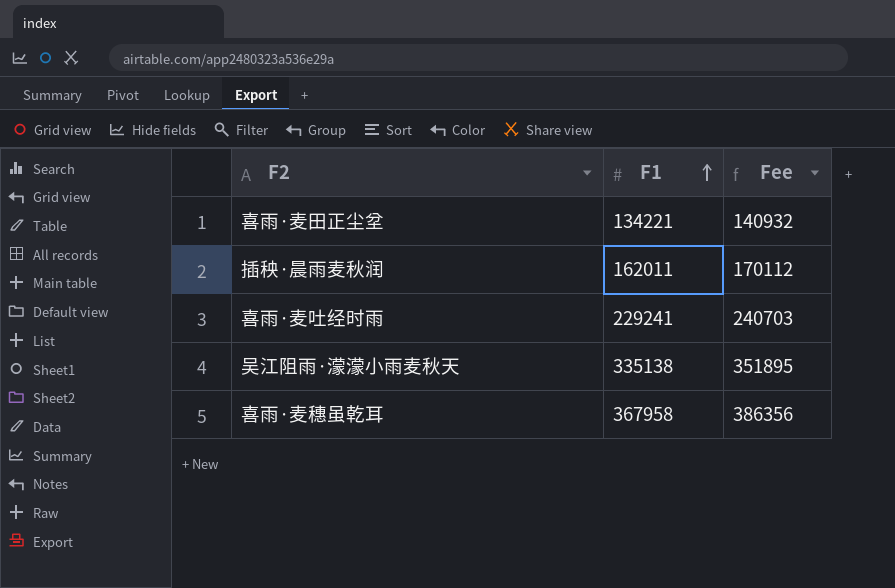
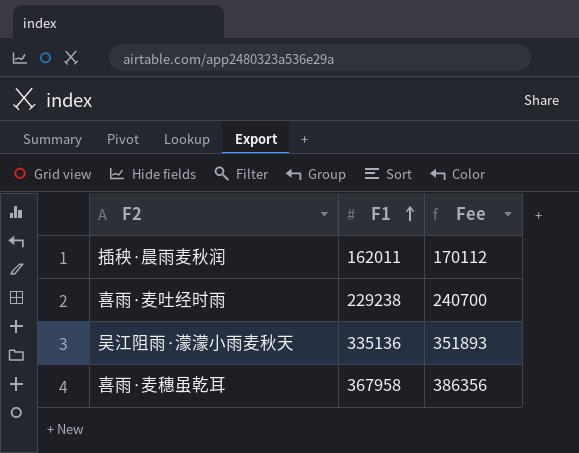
row 喜雨·麦田正尘坌: 134221 | 140932 -> none
喜雨·麦吐经时雨 | F1: 229241 -> 229238
喜雨·麦吐经时雨 | Fee: 240703 -> 240700
吴江阻雨·濛濛小雨麦秋天 | F1: 335138 -> 335136
吴江阻雨·濛濛小雨麦秋天 | Fee: 351895 -> 351893

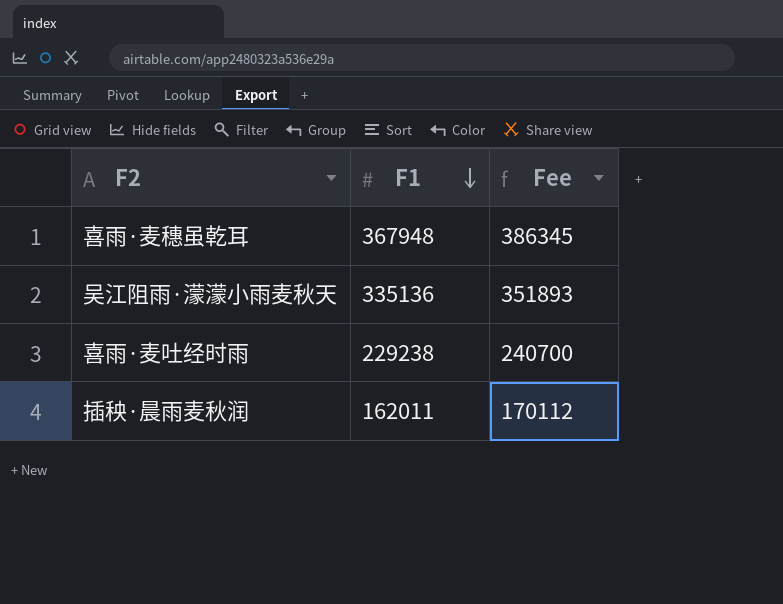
row order: F1 ascending -> F1 descending
喜雨·麦穗虽乾耳 | F1: 367958 -> 367948
喜雨·麦穗虽乾耳 | Fee: 386356 -> 386345

